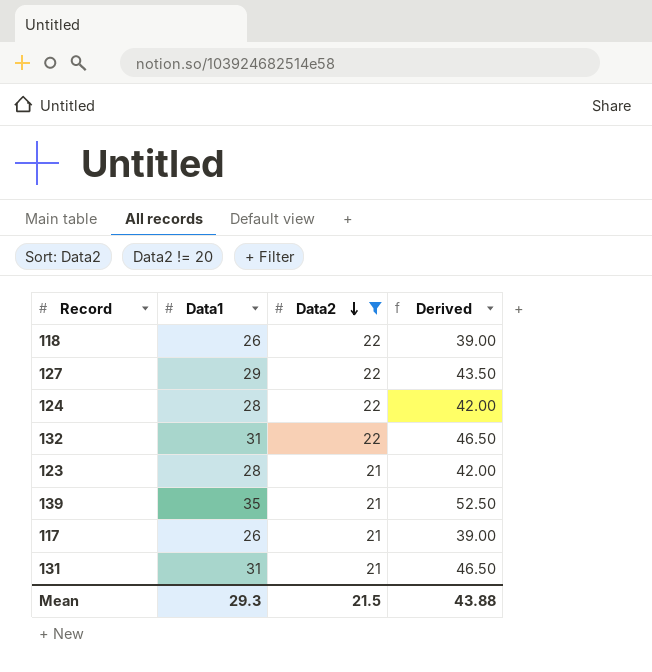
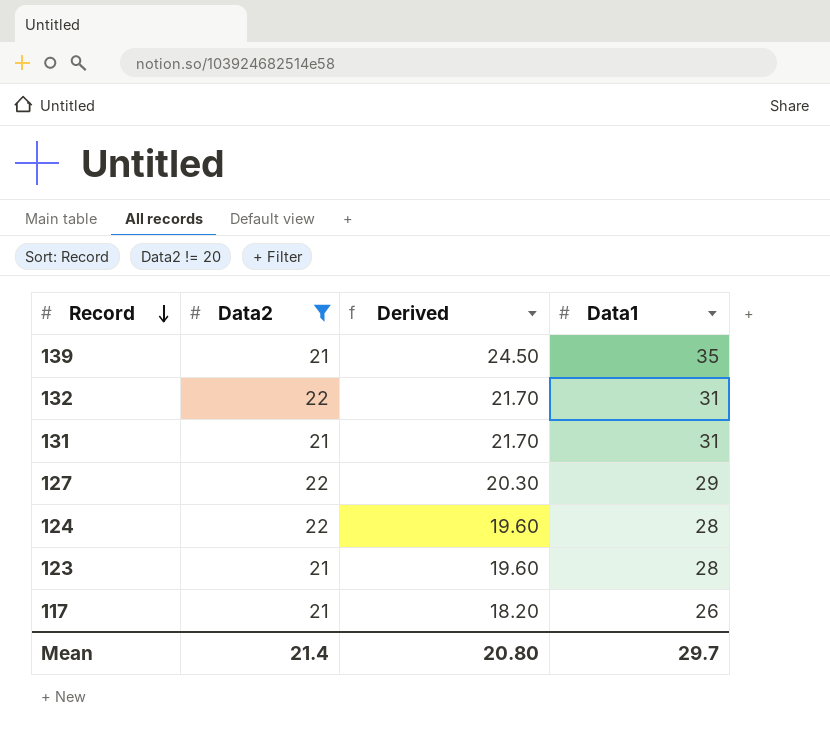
row order: Data2 descending -> Record descending
column Derived | formula: [Data1] * 1.5 -> [Data1] * 0.7
column Data1 | position: 2 -> 4
row 118: 26 | 22 | 39.00 -> none
Mean | Data2: 21.5 -> 21.4
Mean | Derived: 43.88 -> 20.80
Mean | Data1: 29.3 -> 29.7

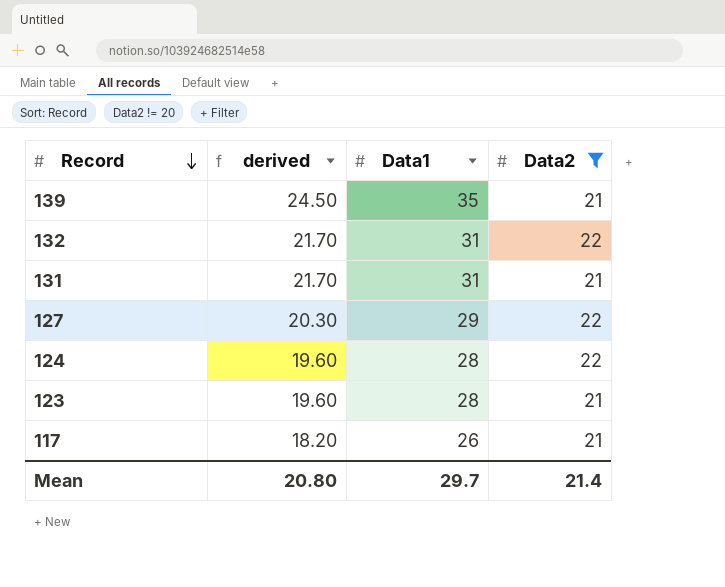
column name: Derived -> derived
column Data2 | position: 2 -> 4

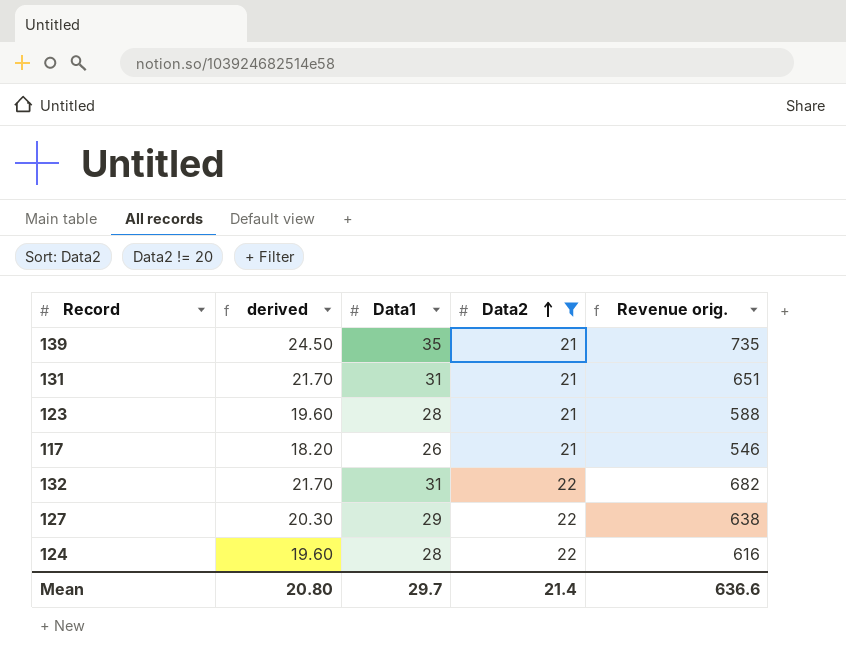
row order: Record descending -> Data2 ascending
column Revenue orig. | formula: none -> [Data1] * [Data2]

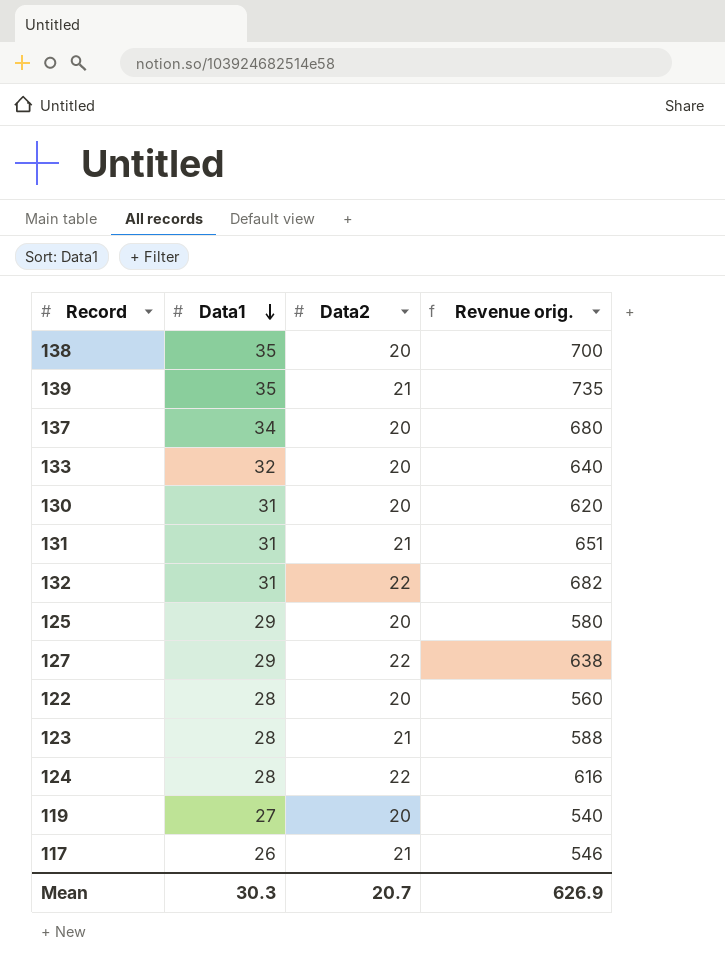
filter: Data2 != 20 -> none
row order: Data2 ascending -> Data1 descending
column derived | formula: [Data1] * 0.7 -> none
Mean | Data1: 29.7 -> 30.3
Mean | Data2: 21.4 -> 20.7
Mean | Revenue orig.: 636.6 -> 626.9

